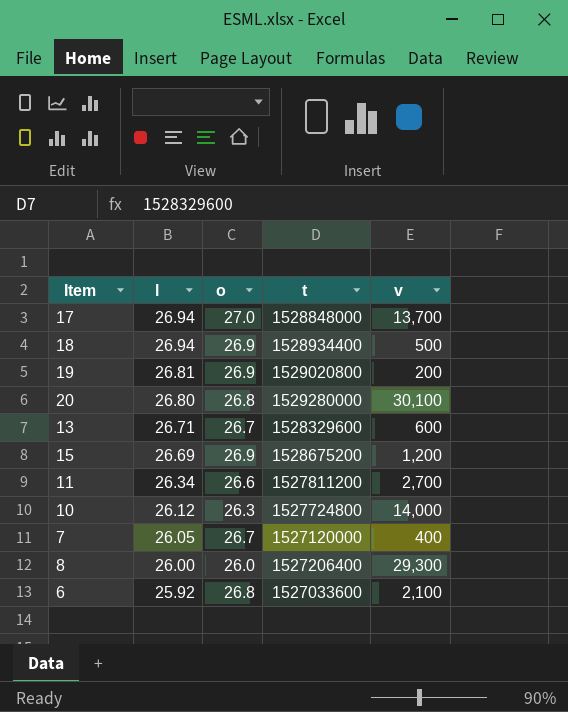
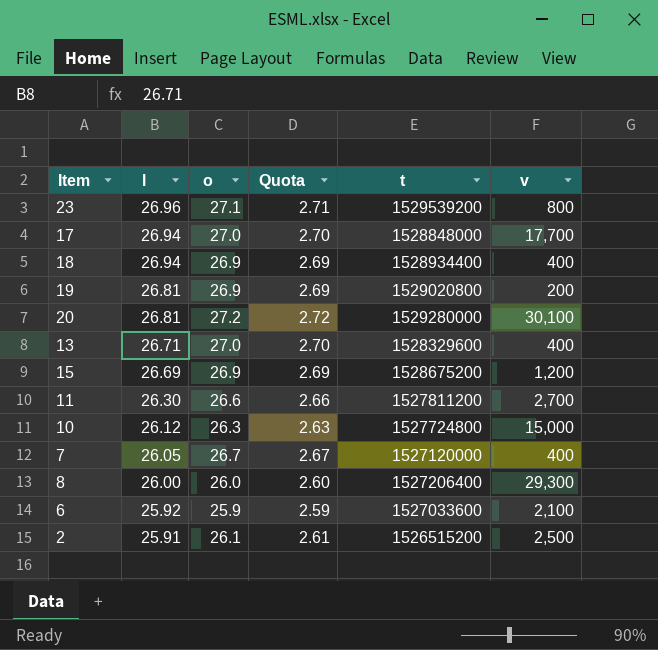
column Quota | formula: none -> [o] * 0.1
row 23: none -> 26.96 | 27.1 | 2.71 | 1529539200 | 800
17 | v: 13,700 -> 17,700
18 | v: 500 -> 400
20 | l: 26.80 -> 26.81
20 | o: 26.8 -> 27.2
13 | o: 26.7 -> 27.0
13 | v: 600 -> 400
11 | l: 26.34 -> 26.30
10 | v: 14,000 -> 15,000
6 | o: 26.8 -> 25.9
row 2: none -> 25.91 | 26.1 | 2.61 | 1526515200 | 2,500

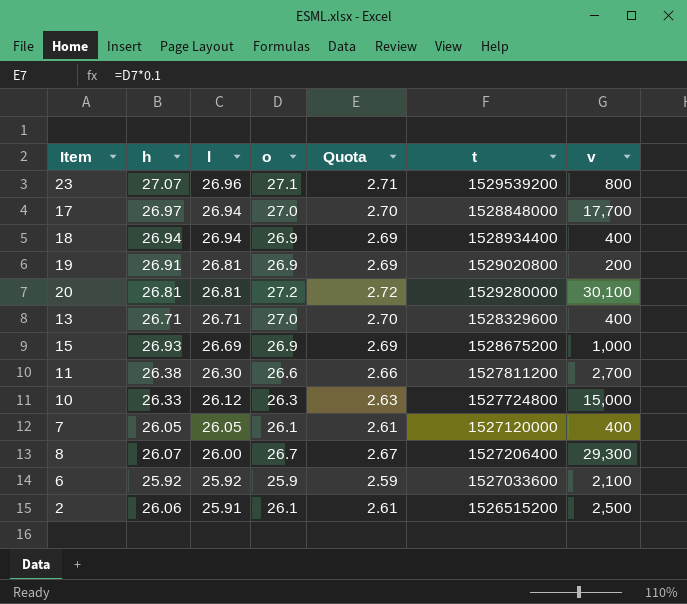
column h | position: none -> 2
15 | v: 1,200 -> 1,000
7 | o: 26.7 -> 26.1
7 | Quota: 2.67 -> 2.61
8 | o: 26.0 -> 26.7
8 | Quota: 2.60 -> 2.67

